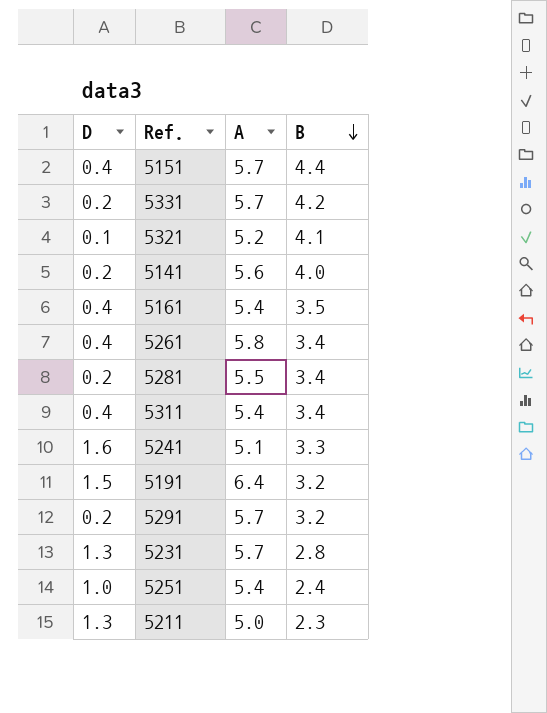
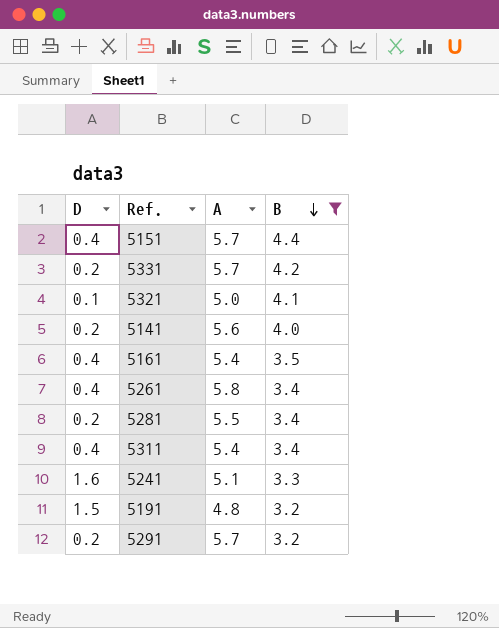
filter: none -> B >= 3.2
5321 | A: 5.2 -> 5.0
5191 | A: 6.4 -> 4.8

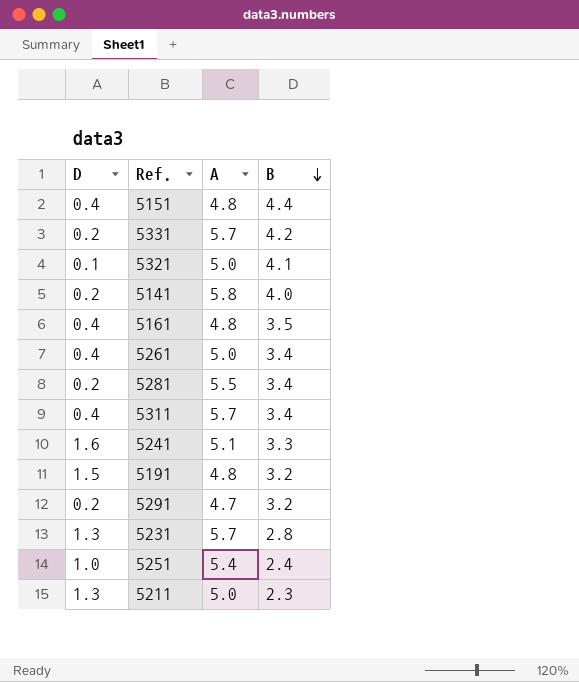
filter: B >= 3.2 -> none
5151 | A: 5.7 -> 4.8
5141 | A: 5.6 -> 5.8
5161 | A: 5.4 -> 4.8
5261 | A: 5.8 -> 5.0
5311 | A: 5.4 -> 5.7
5291 | A: 5.7 -> 4.7

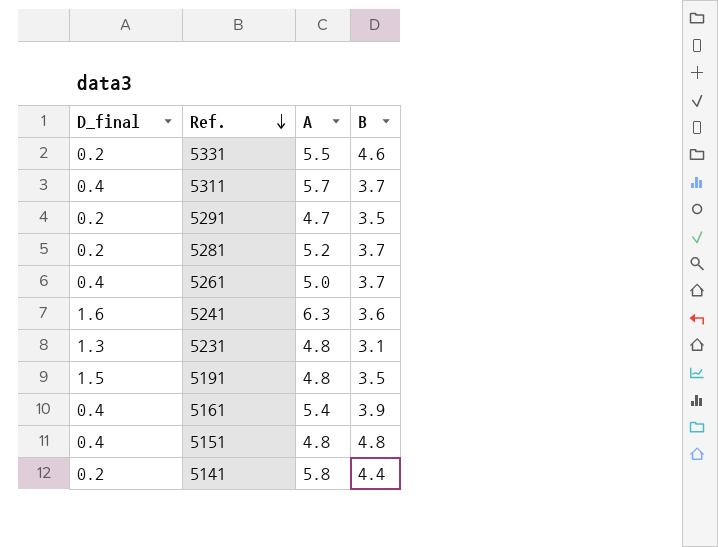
row order: B descending -> Ref. descending
column name: D -> D_final
row 5321: 0.1 | 5.0 | 4.1 -> none
row 5251: 1.0 | 5.4 | 2.4 -> none
row 5211: 1.3 | 5.0 | 2.3 -> none
5331 | A: 5.7 -> 5.5
5331 | B: 4.2 -> 4.6
5311 | B: 3.4 -> 3.7
5291 | B: 3.2 -> 3.5
5281 | A: 5.5 -> 5.2
5281 | B: 3.4 -> 3.7
5261 | B: 3.4 -> 3.7
5241 | A: 5.1 -> 6.3
5241 | B: 3.3 -> 3.6
5231 | A: 5.7 -> 4.8
5231 | B: 2.8 -> 3.1
5191 | B: 3.2 -> 3.5
5161 | A: 4.8 -> 5.4
5161 | B: 3.5 -> 3.9
5151 | B: 4.4 -> 4.8
5141 | B: 4.0 -> 4.4

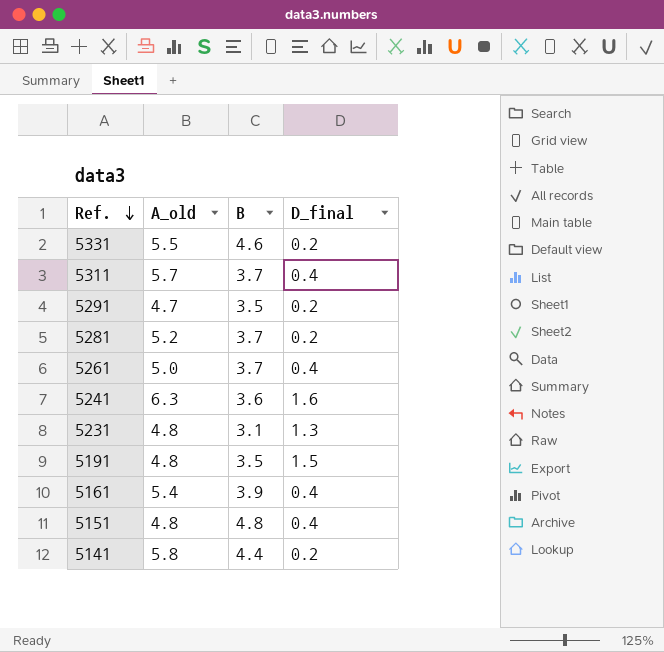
column name: A -> A_old
column D_final | position: 1 -> 4

